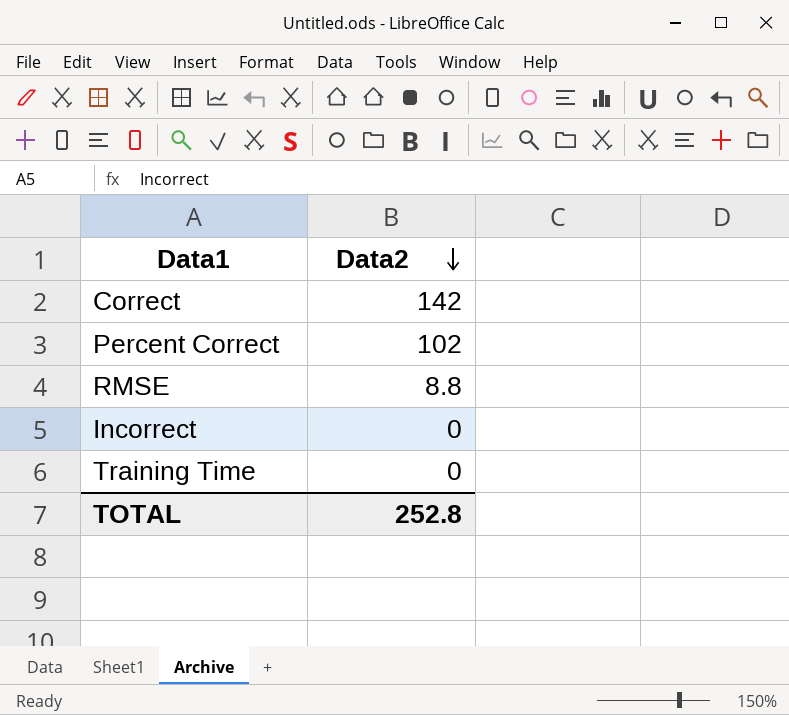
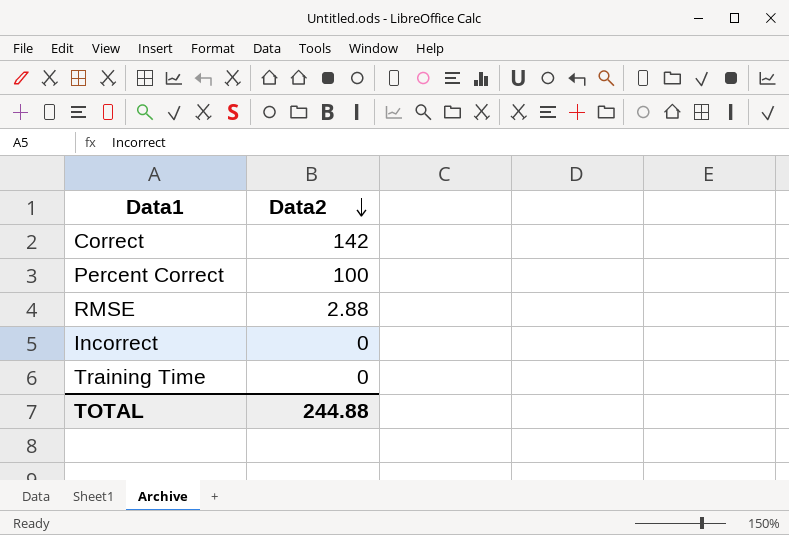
Percent Correct | Data2: 102 -> 100
RMSE | Data2: 8.8 -> 2.88
TOTAL | Data2: 252.8 -> 244.88

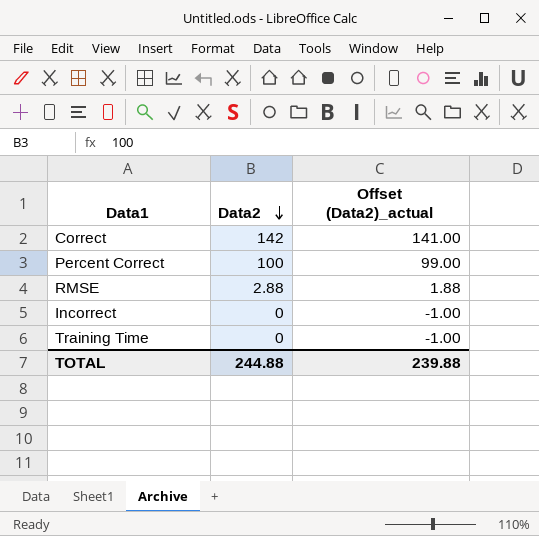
column Offset (Data2)_actual | formula: none -> [Data2] - 1

